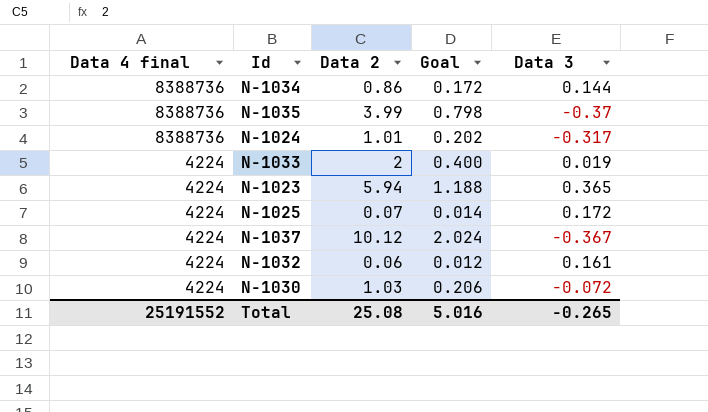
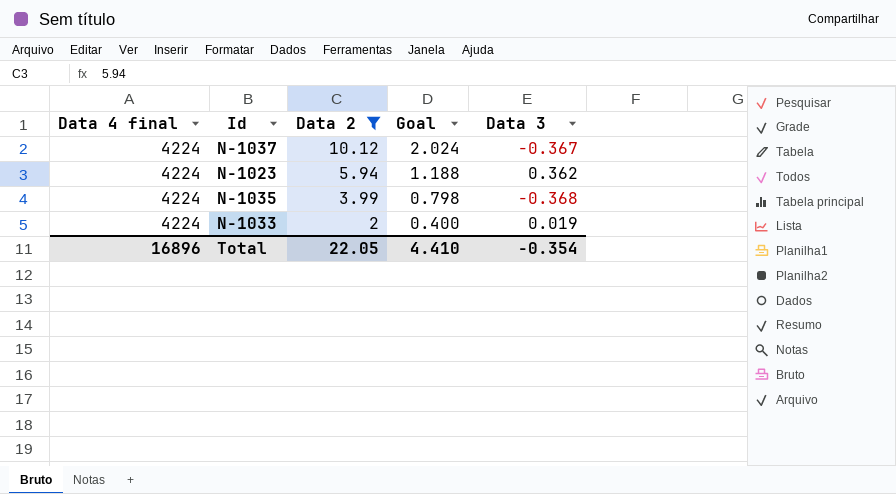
filter: none -> Data 2 >= 2
row order: Data 4 final descending -> Data 2 descending
N-1023 | Data 3: 0.365 -> 0.362
N-1035 | Data 4 final: 8388736 -> 4224
N-1035 | Data 3: -0.37 -> -0.368
Total | Data 4 final: 25191552 -> 16896
Total | Data 2: 25.08 -> 22.05
Total | Goal: 5.016 -> 4.410
Total | Data 3: -0.265 -> -0.354

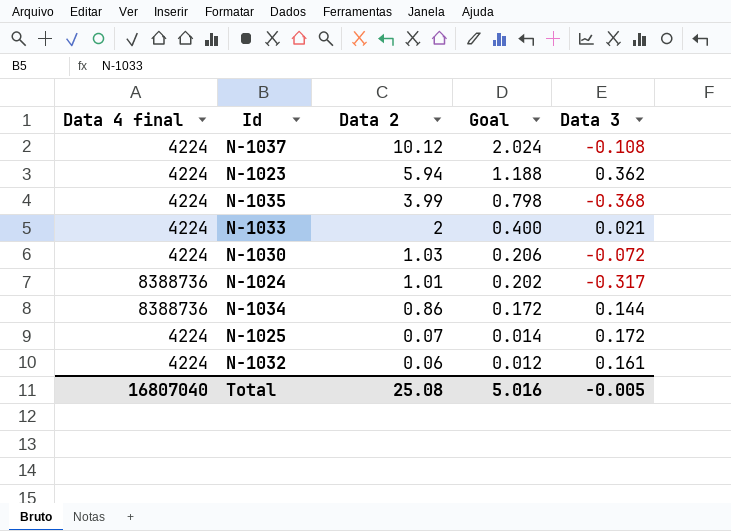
filter: Data 2 >= 2 -> none
N-1037 | Data 3: -0.367 -> -0.108
N-1033 | Data 3: 0.019 -> 0.021
Total | Data 4 final: 16896 -> 16807040
Total | Data 2: 22.05 -> 25.08
Total | Goal: 4.410 -> 5.016
Total | Data 3: -0.354 -> -0.005

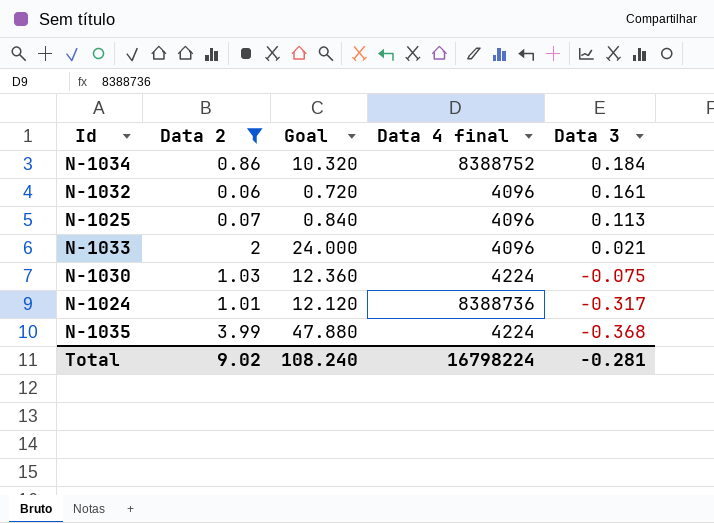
filter: none -> Data 2 <= 3.99
row order: Data 2 descending -> Data 3 descending
column Goal | formula: [Data 2] * 0.2 -> [Data 2] * 12
column Data 4 final | position: 1 -> 4
N-1034 | Data 4 final: 8388736 -> 8388752
N-1034 | Data 3: 0.144 -> 0.184
N-1032 | Data 4 final: 4224 -> 4096
N-1025 | Data 4 final: 4224 -> 4096
N-1025 | Data 3: 0.172 -> 0.113
N-1033 | Data 4 final: 4224 -> 4096
N-1030 | Data 3: -0.072 -> -0.075
Total | Data 2: 25.08 -> 9.02
Total | Goal: 5.016 -> 108.240
Total | Data 4 final: 16807040 -> 16798224
Total | Data 3: -0.005 -> -0.281

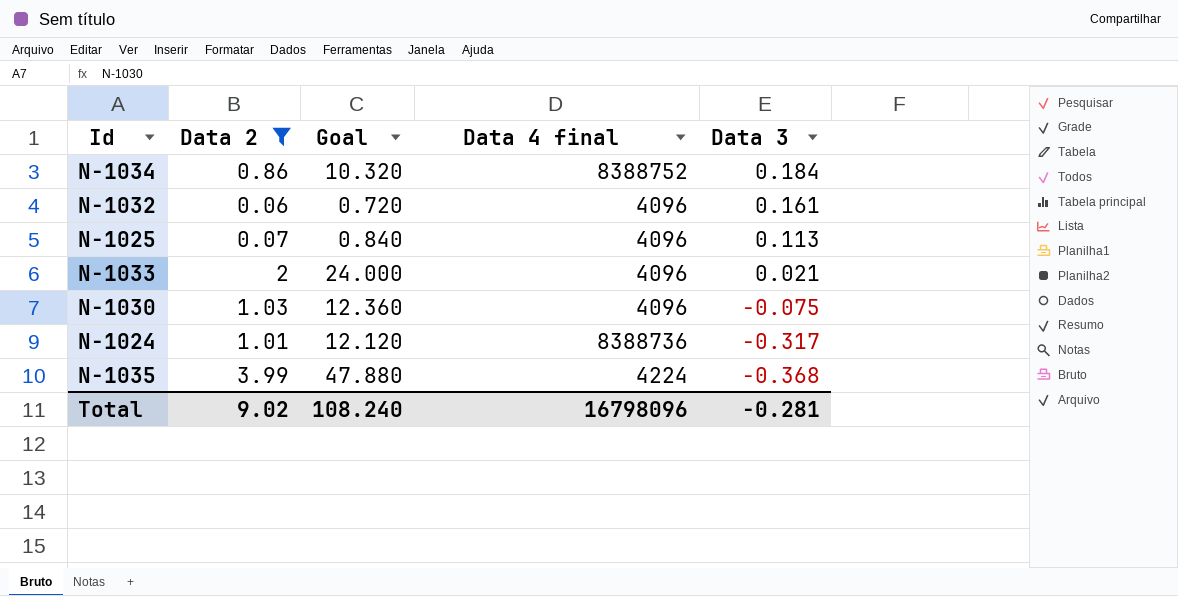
N-1030 | Data 4 final: 4224 -> 4096
Total | Data 4 final: 16798224 -> 16798096

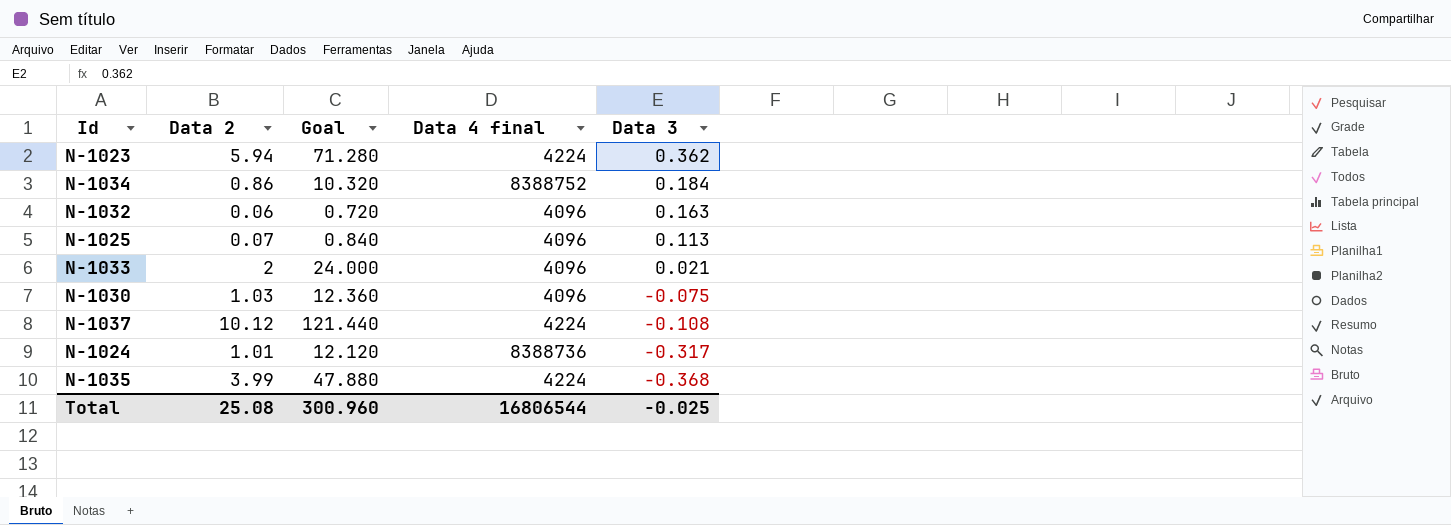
filter: Data 2 <= 3.99 -> none
N-1032 | Data 3: 0.161 -> 0.163
Total | Data 2: 9.02 -> 25.08
Total | Goal: 108.240 -> 300.960
Total | Data 4 final: 16798096 -> 16806544
Total | Data 3: -0.281 -> -0.025

